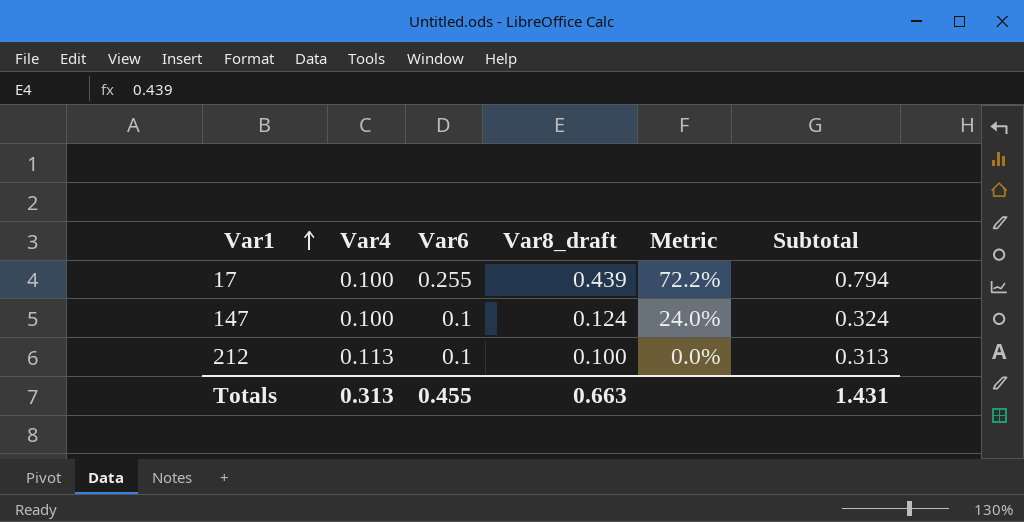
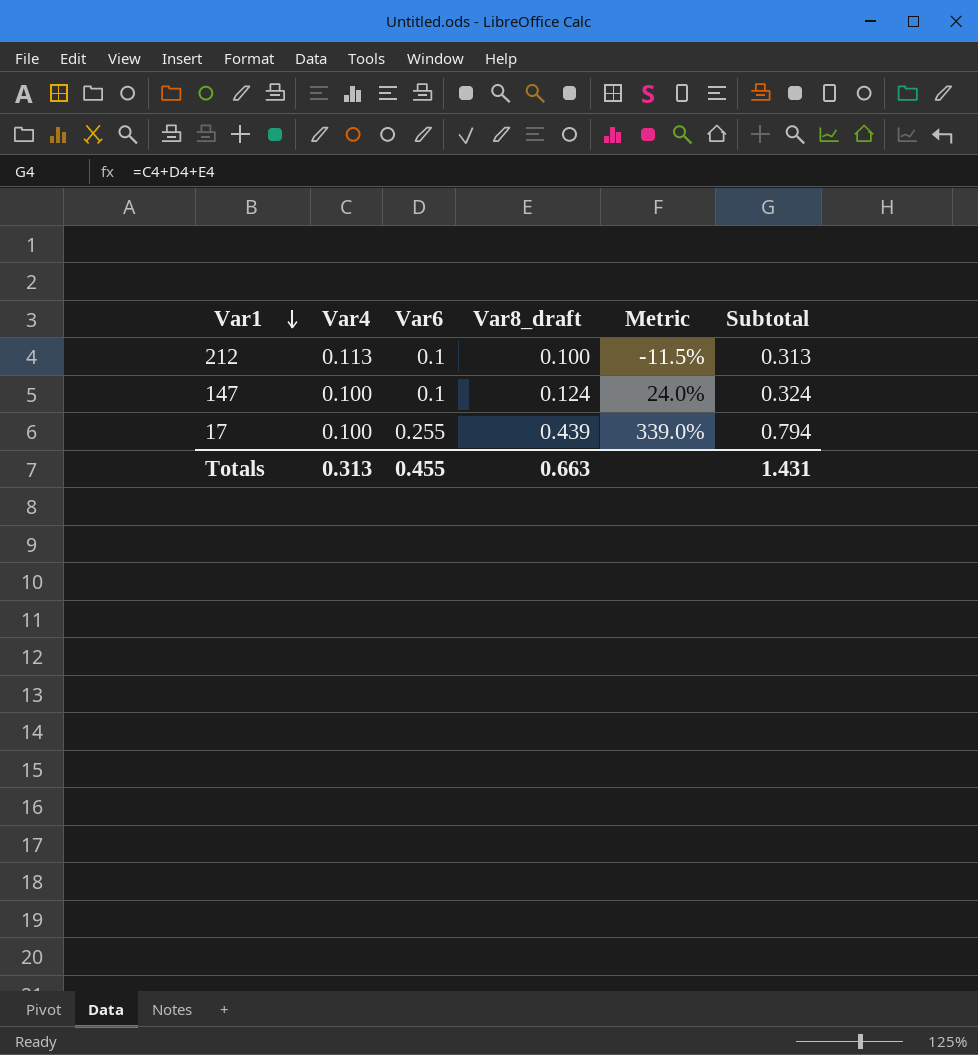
row order: Var1 ascending -> Var1 descending
column Metric | formula: ([Var8_draft] - [Var6]) / [Var6] -> ([Var8_draft] - [Var4]) / [Var4]

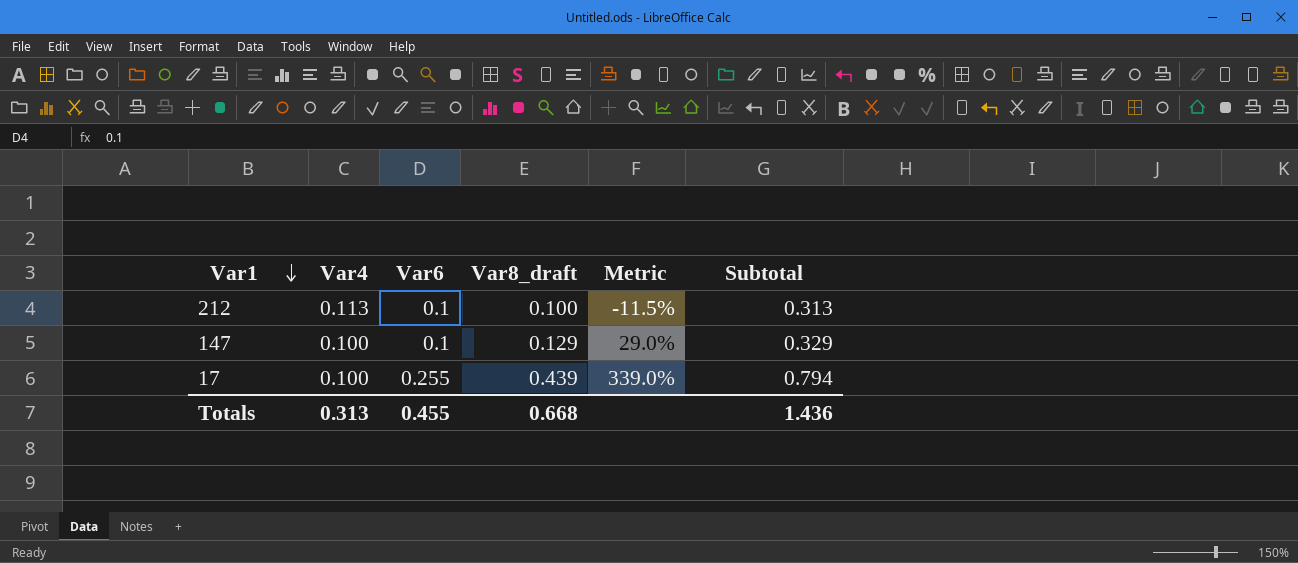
147 | Var8_draft: 0.124 -> 0.129
147 | Metric: 24.0% -> 29.0%
147 | Subtotal: 0.324 -> 0.329
Totals | Var8_draft: 0.663 -> 0.668
Totals | Subtotal: 1.431 -> 1.436

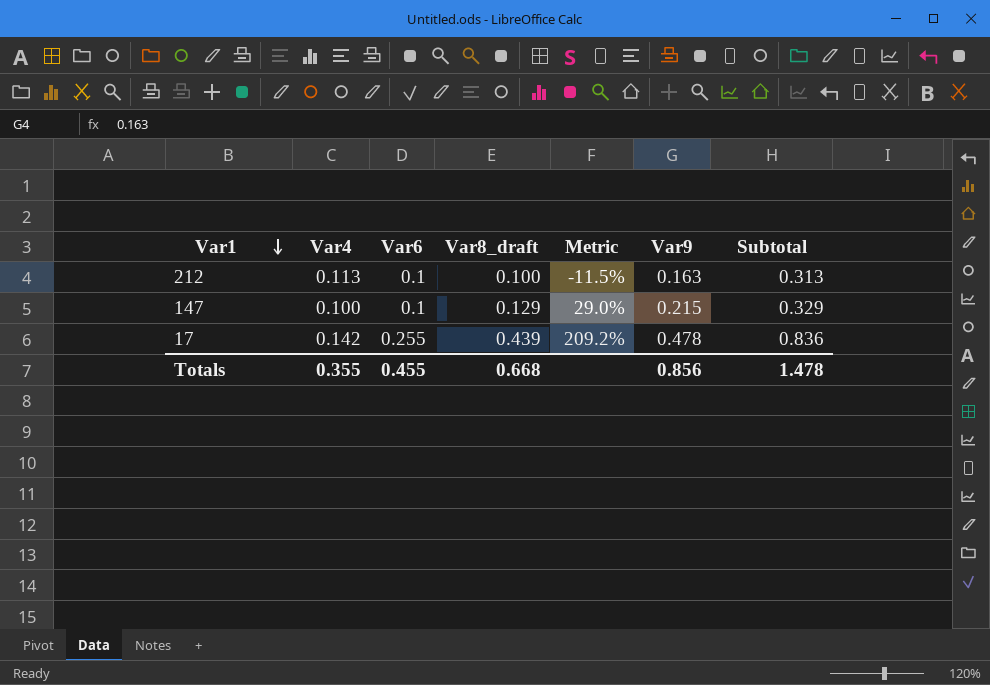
column Var9 | position: none -> 6
17 | Var4: 0.100 -> 0.142
17 | Metric: 339.0% -> 209.2%
17 | Subtotal: 0.794 -> 0.836
Totals | Var4: 0.313 -> 0.355
Totals | Subtotal: 1.436 -> 1.478

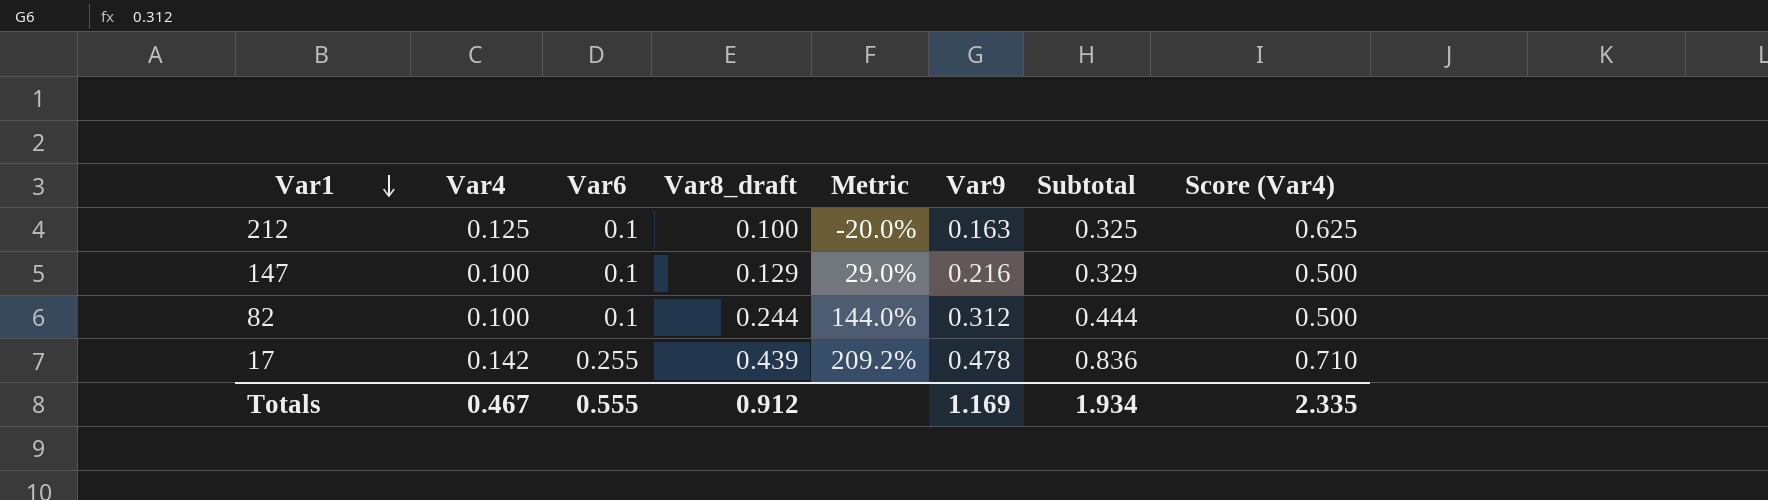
column Score (Var4) | formula: none -> [Var4] * 5
212 | Var4: 0.113 -> 0.125
212 | Metric: -11.5% -> -20.0%
212 | Subtotal: 0.313 -> 0.325
147 | Var9: 0.215 -> 0.216
row 82: none -> 0.100 | 0.1 | 0.244 | 144.0% | 0.312 | 0.444 | 0.500
Totals | Var4: 0.355 -> 0.467
Totals | Var6: 0.455 -> 0.555
Totals | Var8_draft: 0.668 -> 0.912
Totals | Var9: 0.856 -> 1.169
Totals | Subtotal: 1.478 -> 1.934

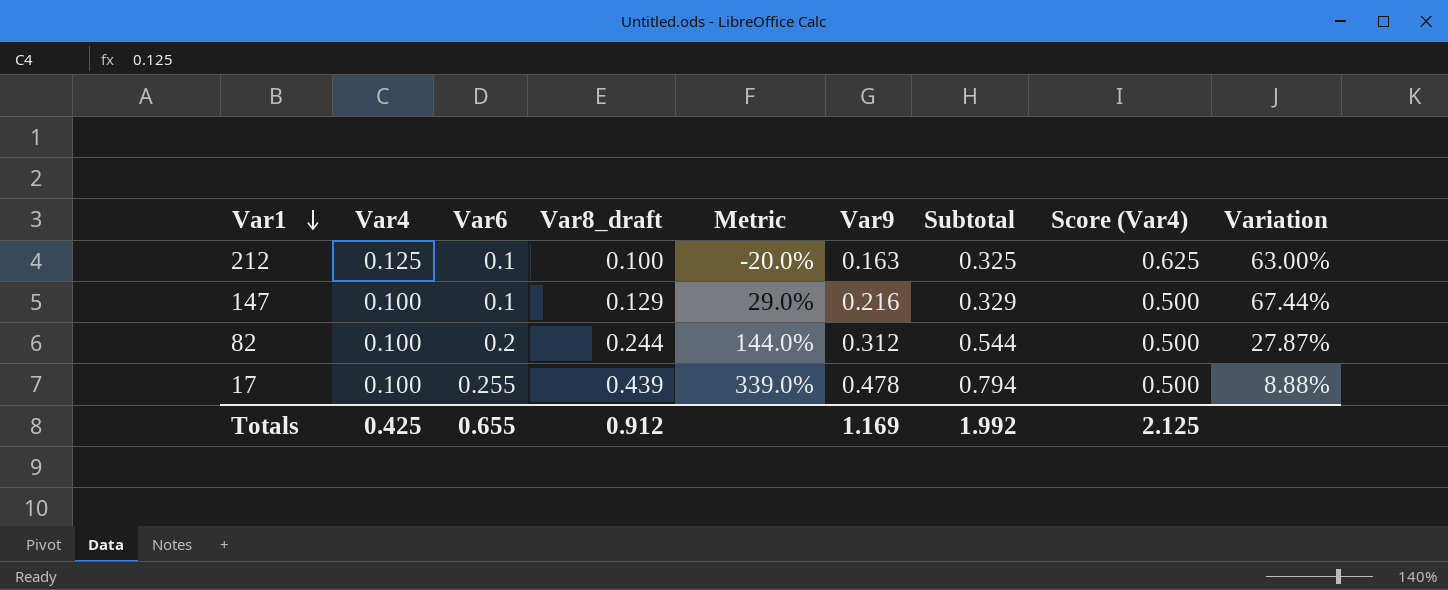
column Variation | formula: none -> ([Var9] - [Var8_draft]) / [Var8_draft]
82 | Var6: 0.1 -> 0.2
82 | Subtotal: 0.444 -> 0.544
17 | Var4: 0.142 -> 0.100
17 | Metric: 209.2% -> 339.0%
17 | Subtotal: 0.836 -> 0.794
17 | Score (Var4): 0.710 -> 0.500
Totals | Var4: 0.467 -> 0.425
Totals | Var6: 0.555 -> 0.655
Totals | Subtotal: 1.934 -> 1.992
Totals | Score (Var4): 2.335 -> 2.125

